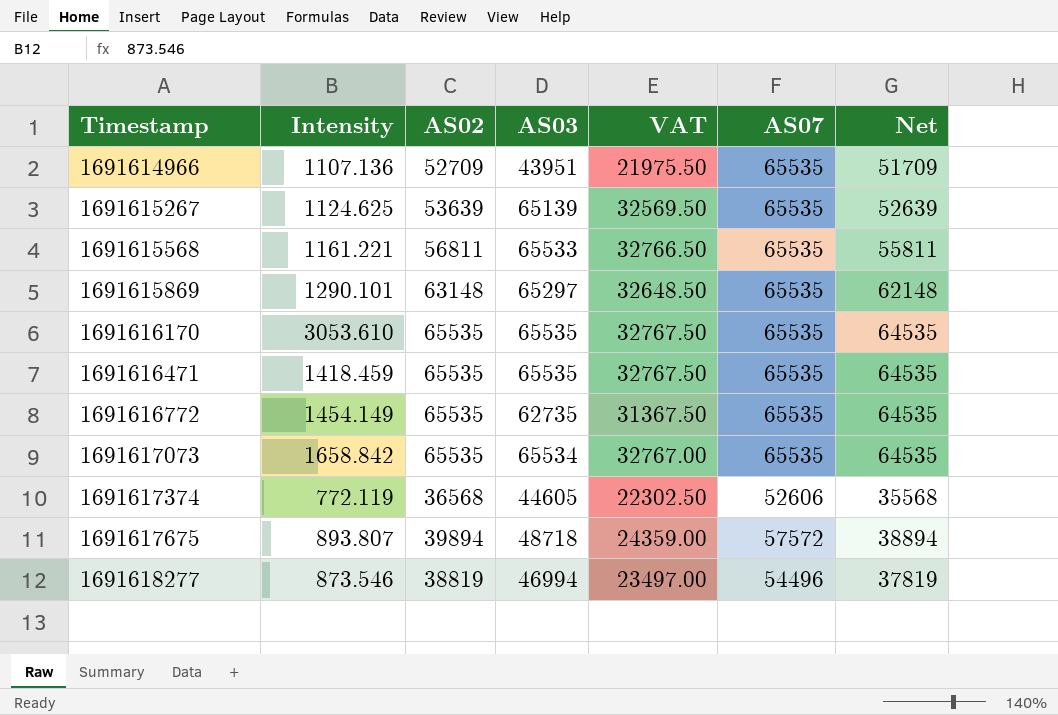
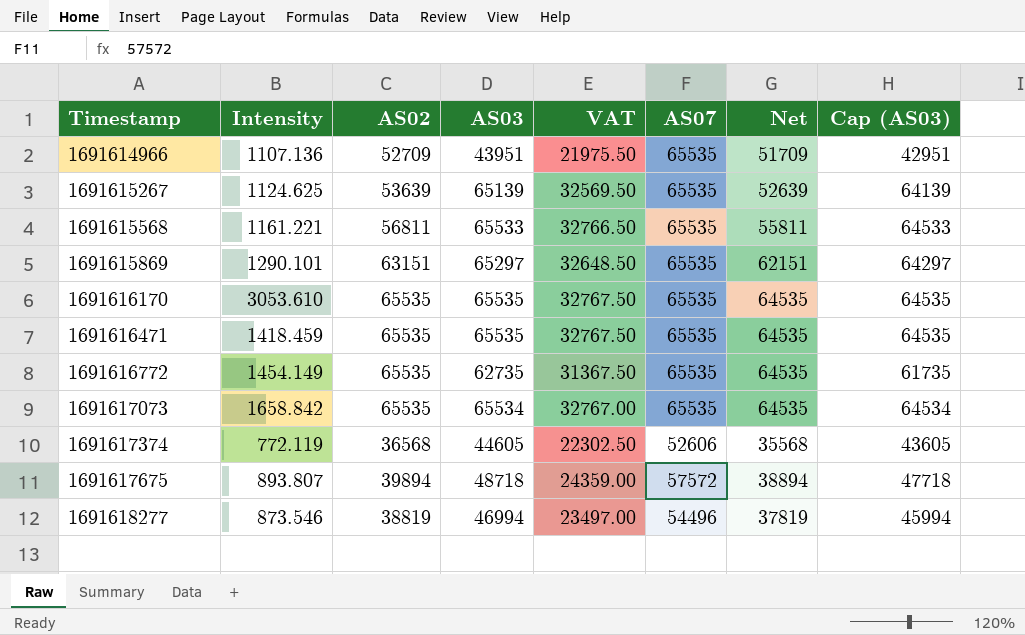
column Cap (AS03) | formula: none -> [AS03] - 1000
1691615869 | AS02: 63148 -> 63151
1691615869 | Net: 62148 -> 62151

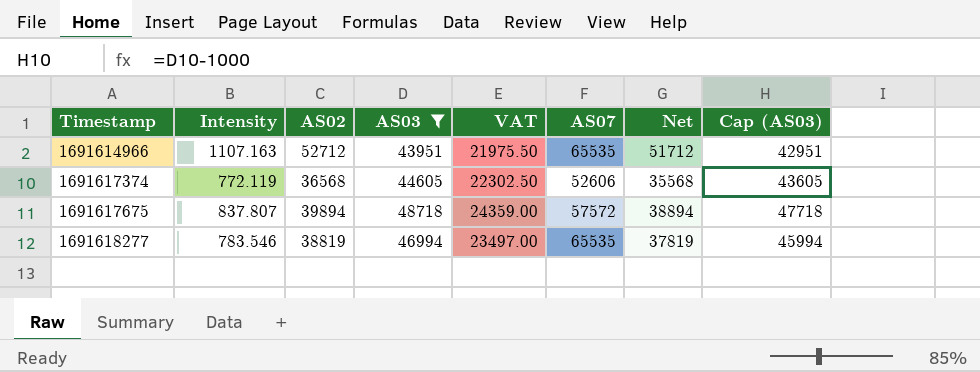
filter: none -> AS03 <= 48718
1691614966 | Intensity: 1107.136 -> 1107.163
1691614966 | AS02: 52709 -> 52712
1691614966 | Net: 51709 -> 51712
1691617675 | Intensity: 893.807 -> 837.807
1691618277 | Intensity: 873.546 -> 783.546
1691618277 | AS07: 54496 -> 65535

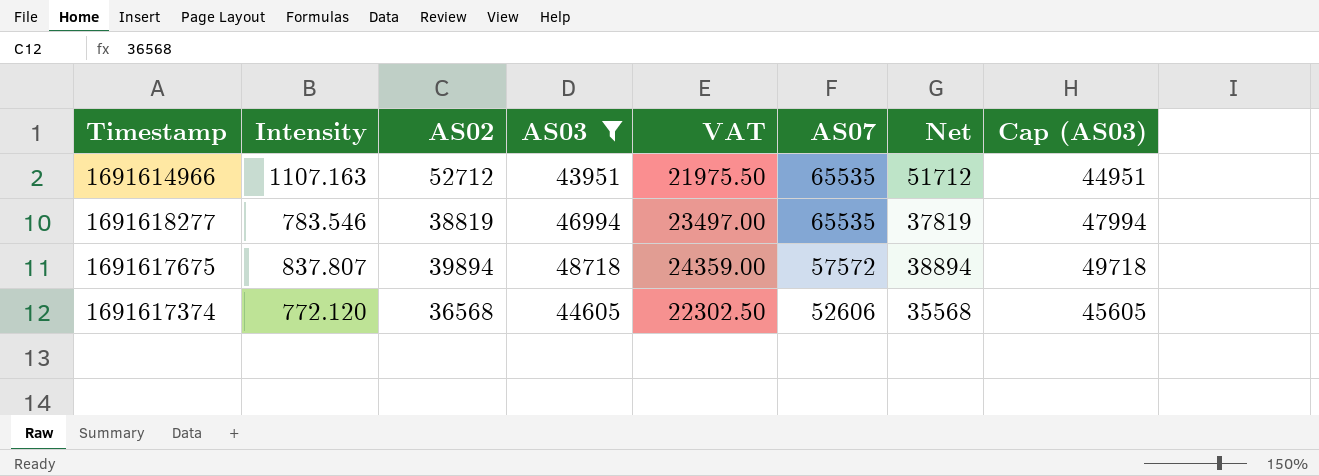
row order: Timestamp ascending -> AS07 descending
column Cap (AS03) | formula: [AS03] - 1000 -> [AS03] + 1000
1691617374 | Intensity: 772.119 -> 772.120

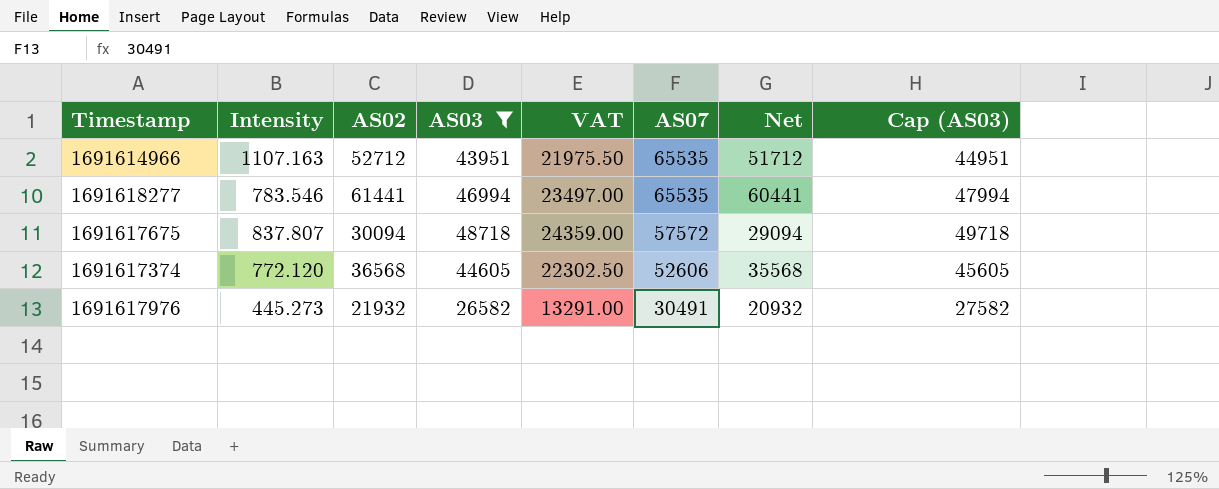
1691618277 | AS02: 38819 -> 61441
1691618277 | Net: 37819 -> 60441
1691617675 | AS02: 39894 -> 30094
1691617675 | Net: 38894 -> 29094
row 1691617976: none -> 445.273 | 21932 | 26582 | 13291.00 | 30491 | 20932 | 27582

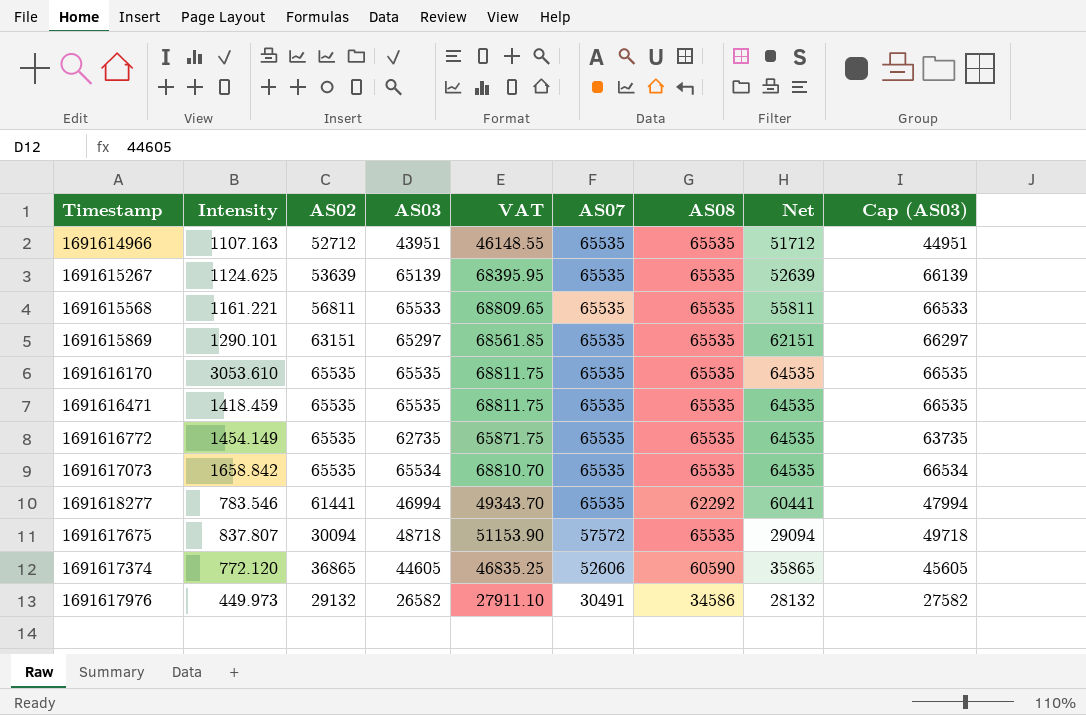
filter: AS03 <= 48718 -> none
column VAT | formula: [AS03] * 0.5 -> [AS03] * 1.05
column AS08 | position: none -> 7
1691617374 | AS02: 36568 -> 36865
1691617374 | Net: 35568 -> 35865
1691617976 | Intensity: 445.273 -> 449.973
1691617976 | AS02: 21932 -> 29132
1691617976 | Net: 20932 -> 28132

